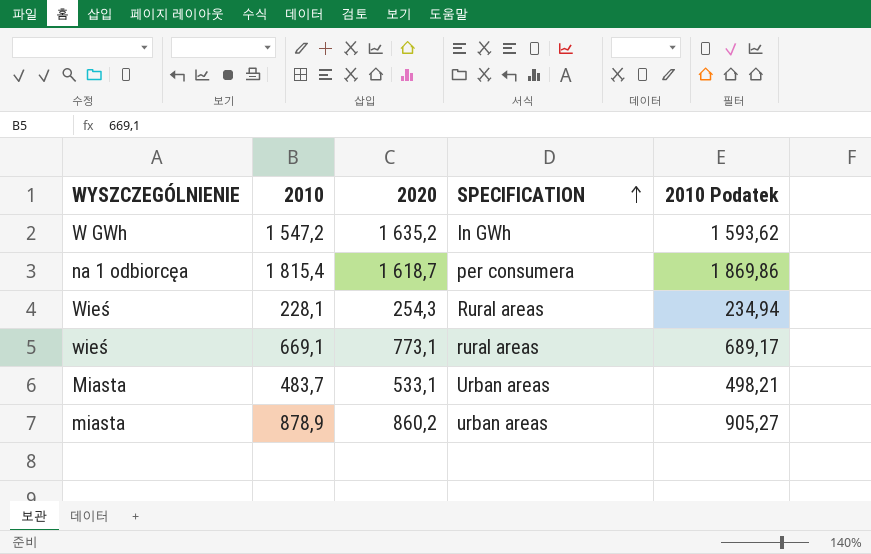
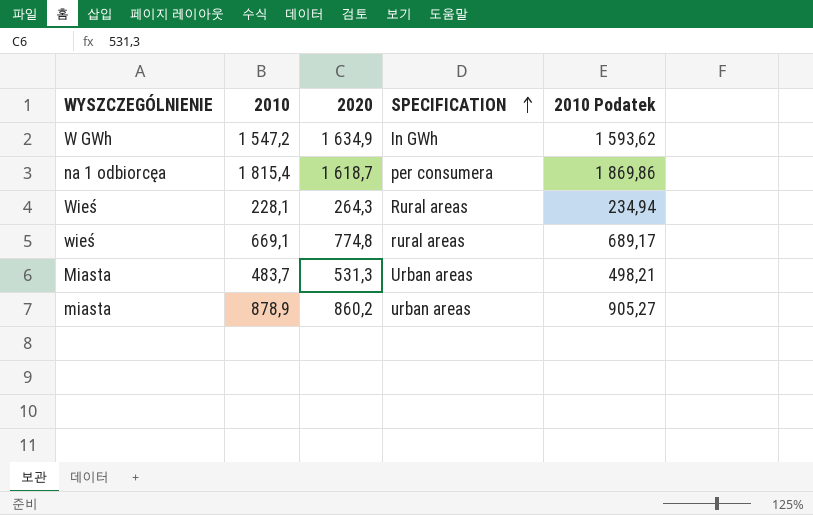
W GWh | 2020: 1 635,2 -> 1 634,9
Wieś | 2020: 254,3 -> 264,3
wieś | 2020: 773,1 -> 774,8
Miasta | 2020: 533,1 -> 531,3

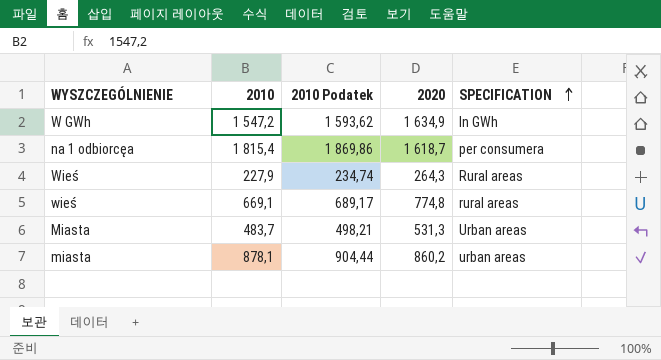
column 2010 Podatek | position: 5 -> 3
Wieś | 2010: 228,1 -> 227,9
Wieś | 2010 Podatek: 234,94 -> 234,74
miasta | 2010: 878,9 -> 878,1
miasta | 2010 Podatek: 905,27 -> 904,44

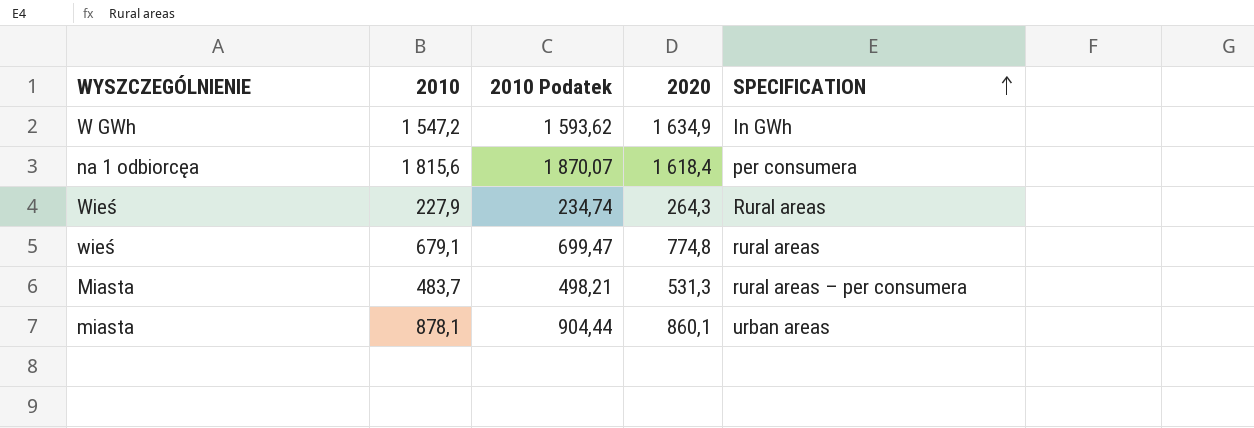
na 1 odbiorcęa | 2010: 1 815,4 -> 1 815,6
na 1 odbiorcęa | 2010 Podatek: 1 869,86 -> 1 870,07
na 1 odbiorcęa | 2020: 1 618,7 -> 1 618,4
wieś | 2010: 669,1 -> 679,1
wieś | 2010 Podatek: 689,17 -> 699,47
Miasta | SPECIFICATION: Urban areas -> rural areas – per consumera
miasta | 2020: 860,2 -> 860,1

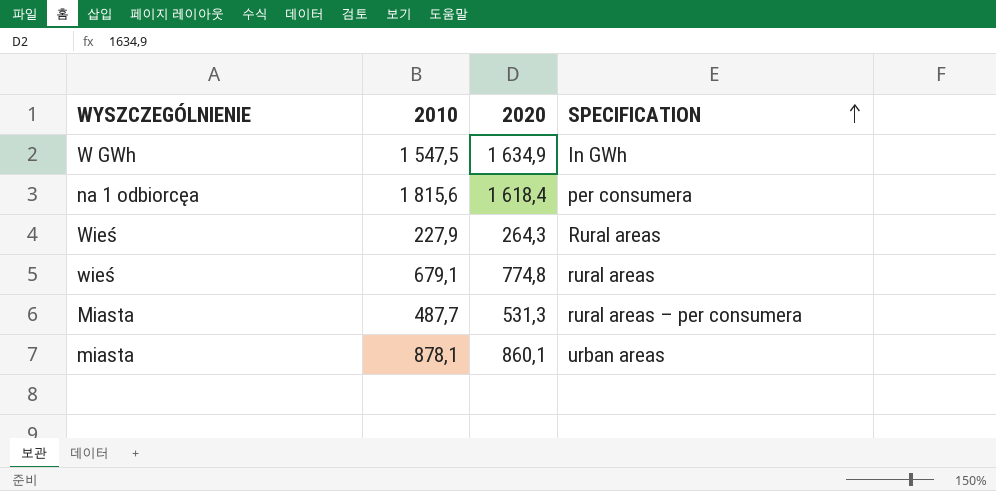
column 2010 Podatek | formula: [2010] * 1,03 -> none
W GWh | 2010: 1 547,2 -> 1 547,5
Miasta | 2010: 483,7 -> 487,7

